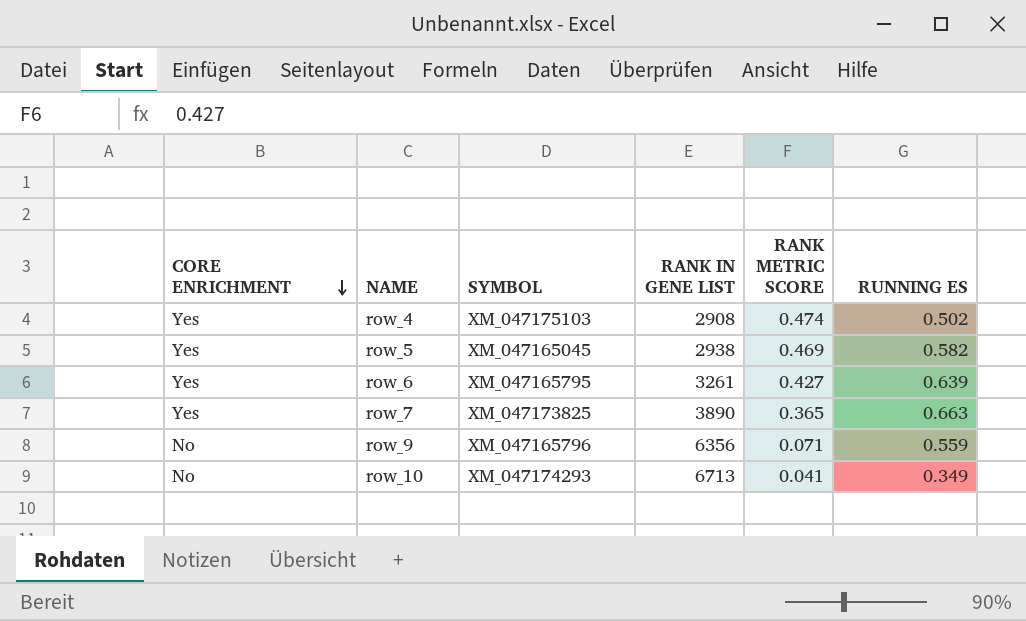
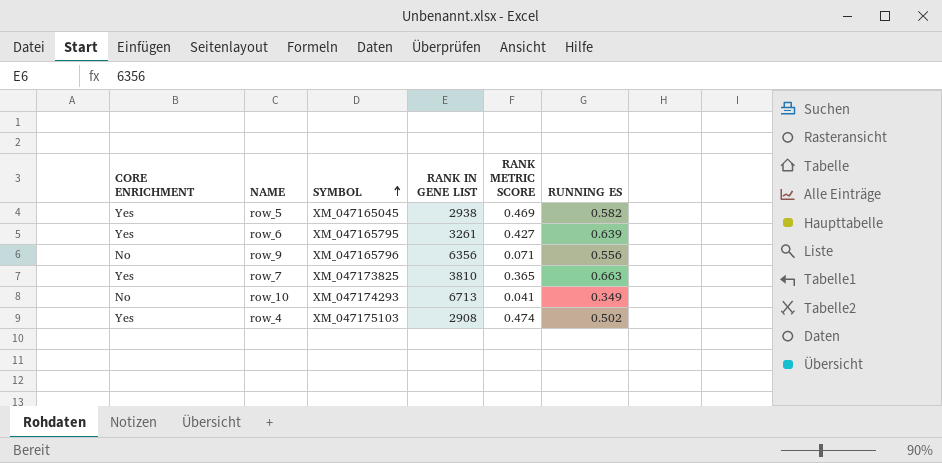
row order: CORE ENRICHMENT descending -> SYMBOL ascending
row_9 | RUNNING ES: 0.559 -> 0.556
row_7 | RANK IN GENE LIST: 3890 -> 3810

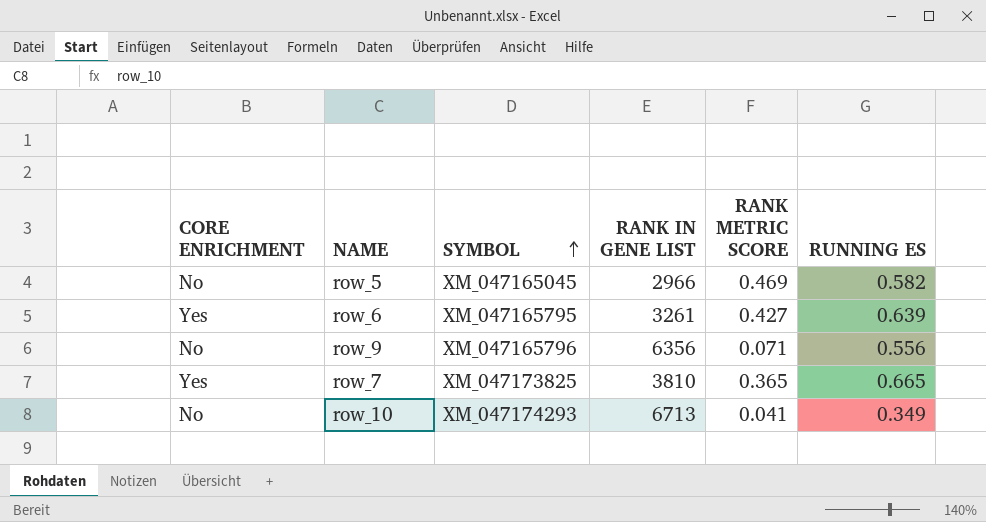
row row_4: Yes | XM_047175103 | 2908 | 0.474 | 0.502 -> none
row_5 | CORE ENRICHMENT: Yes -> No
row_5 | RANK IN GENE LIST: 2938 -> 2966
row_7 | RUNNING ES: 0.663 -> 0.665

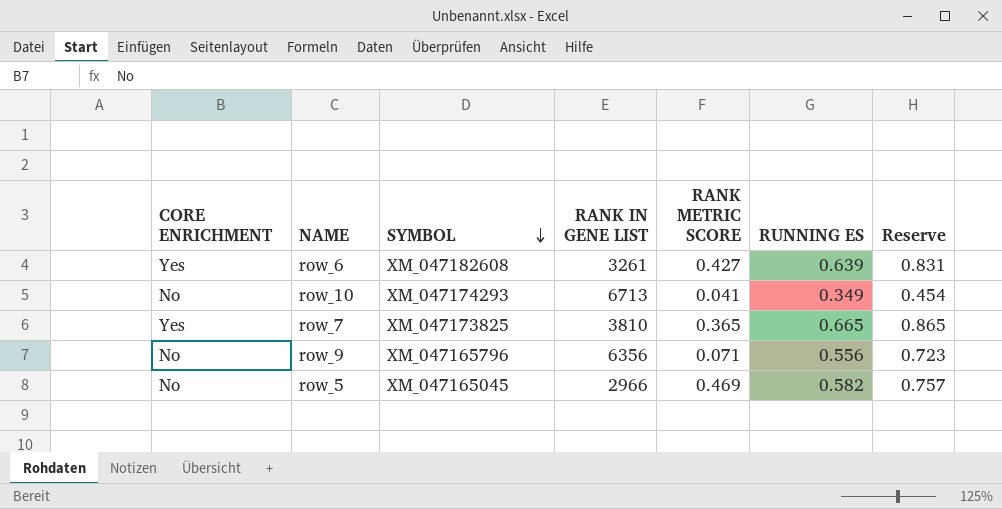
row order: SYMBOL ascending -> SYMBOL descending
column Reserve | formula: none -> [RUNNING ES] * 1.3
row_6 | SYMBOL: XM_047165795 -> XM_047182608

